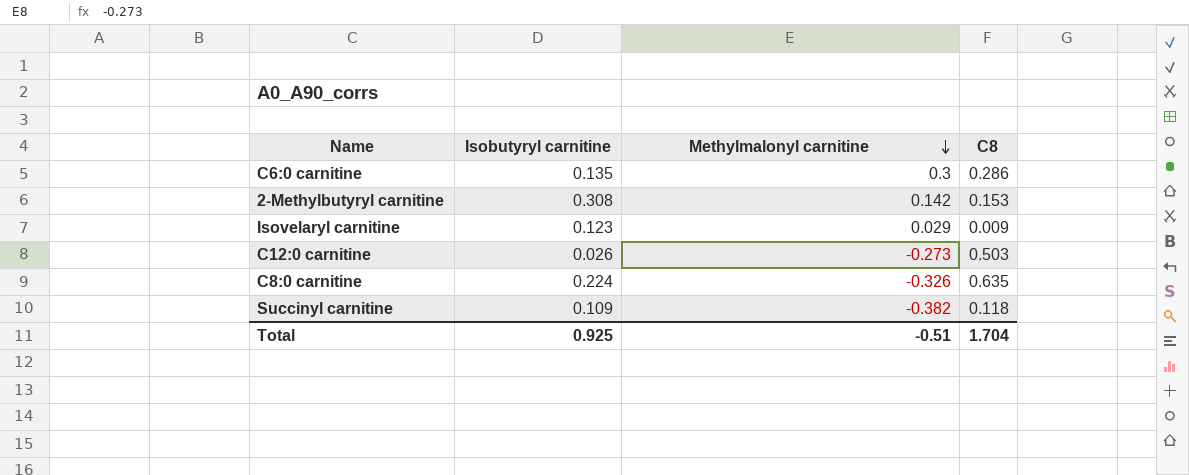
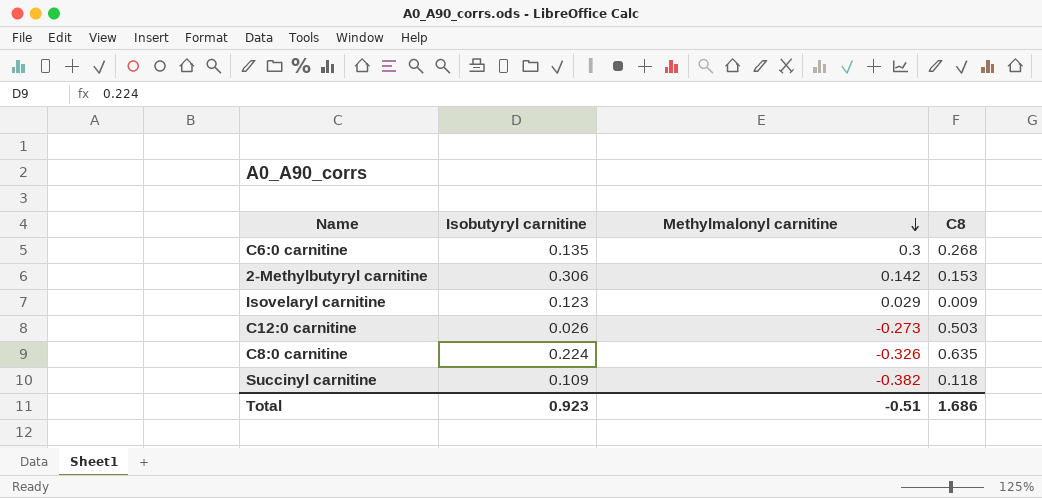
C6:0 carnitine | C8: 0.286 -> 0.268
2-Methylbutyryl carnitine | Isobutyryl carnitine: 0.308 -> 0.306
Total | Isobutyryl carnitine: 0.925 -> 0.923
Total | C8: 1.704 -> 1.686

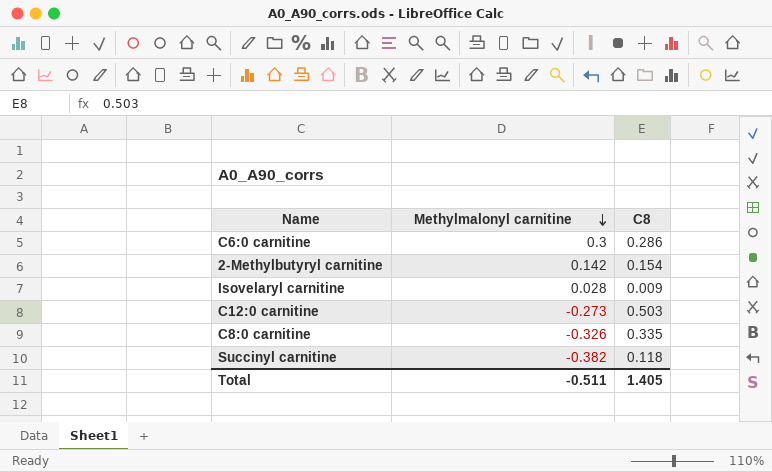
column Isobutyryl carnitine | position: 2 -> none
C6:0 carnitine | C8: 0.268 -> 0.286
2-Methylbutyryl carnitine | C8: 0.153 -> 0.154
Isovelaryl carnitine | Methylmalonyl carnitine: 0.029 -> 0.028
C8:0 carnitine | C8: 0.635 -> 0.335
Total | Methylmalonyl carnitine: -0.51 -> -0.511
Total | C8: 1.686 -> 1.405

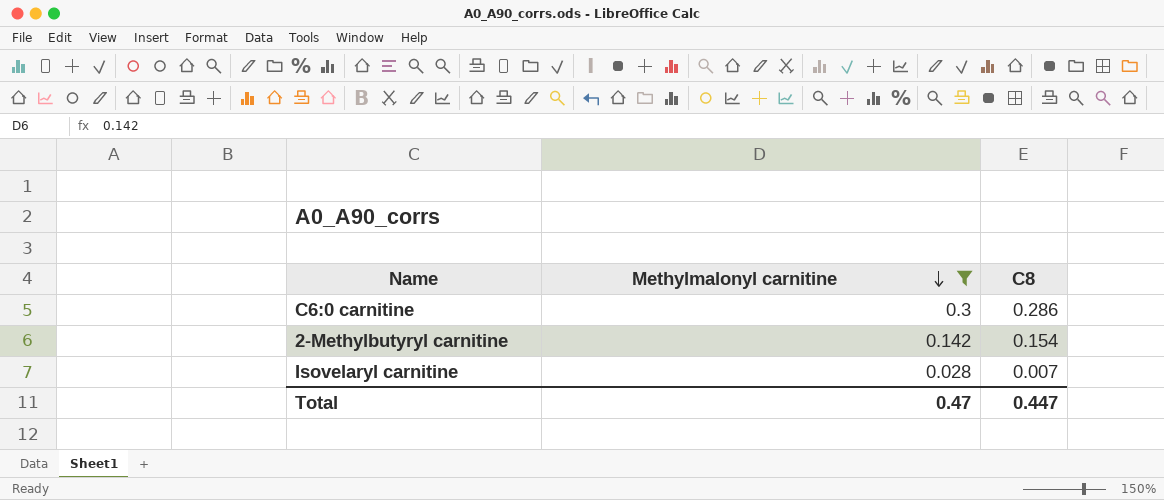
filter: none -> Methylmalonyl carnitine >= 0.028
Isovelaryl carnitine | C8: 0.009 -> 0.007
Total | Methylmalonyl carnitine: -0.511 -> 0.47
Total | C8: 1.405 -> 0.447

